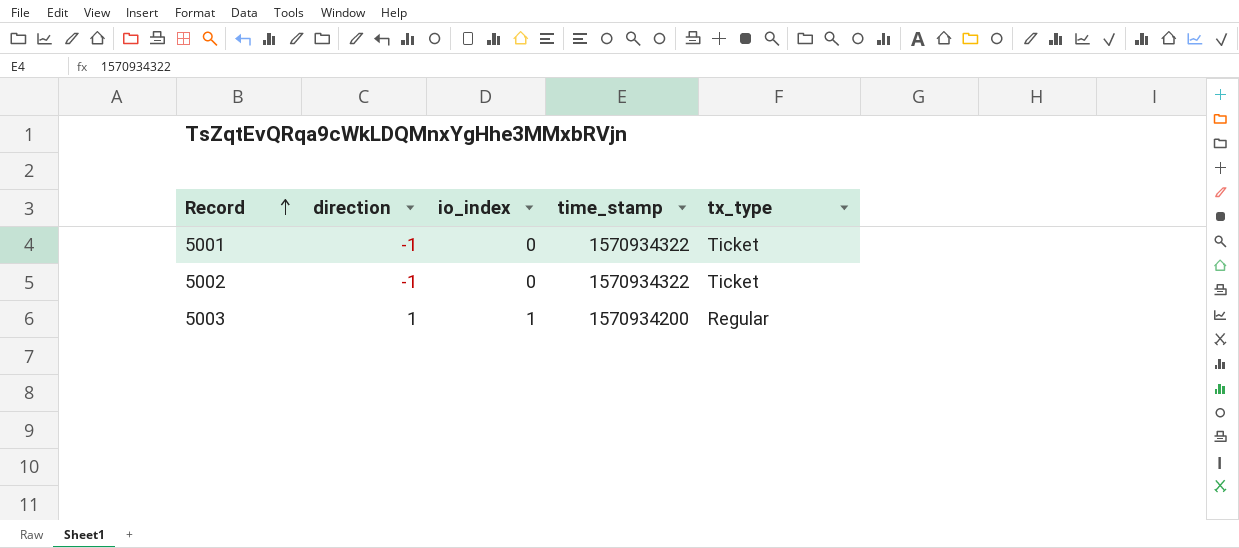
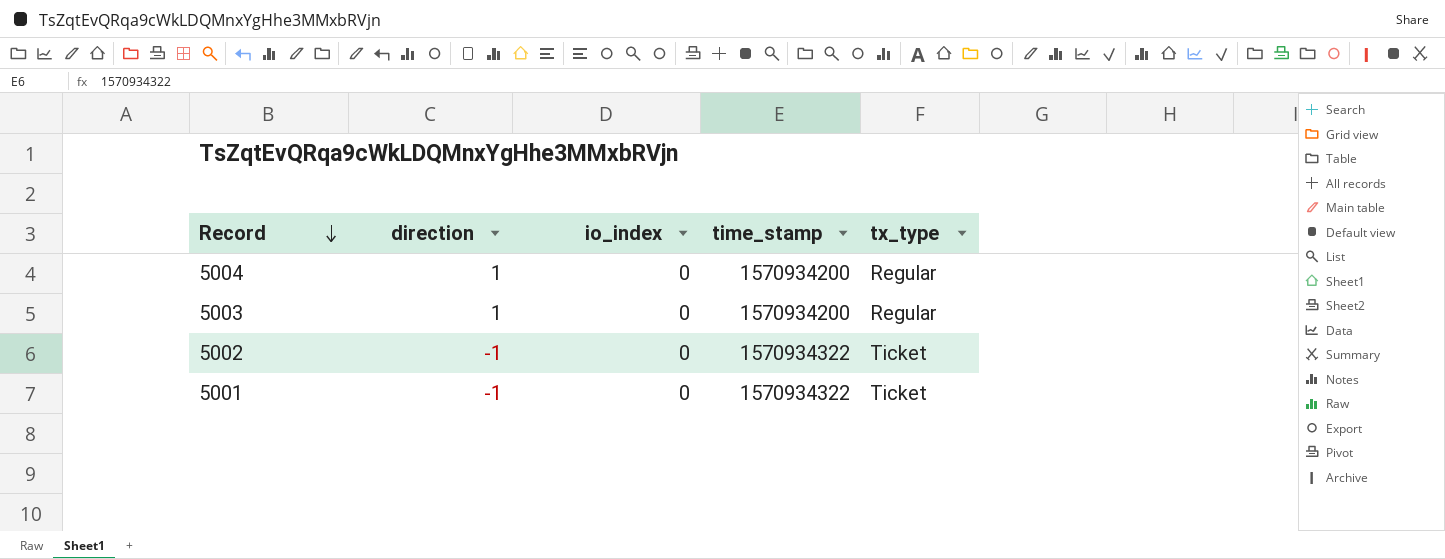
row order: Record ascending -> Record descending
row 5004: none -> 1 | 0 | 1570934200 | Regular
5003 | io_index: 1 -> 0

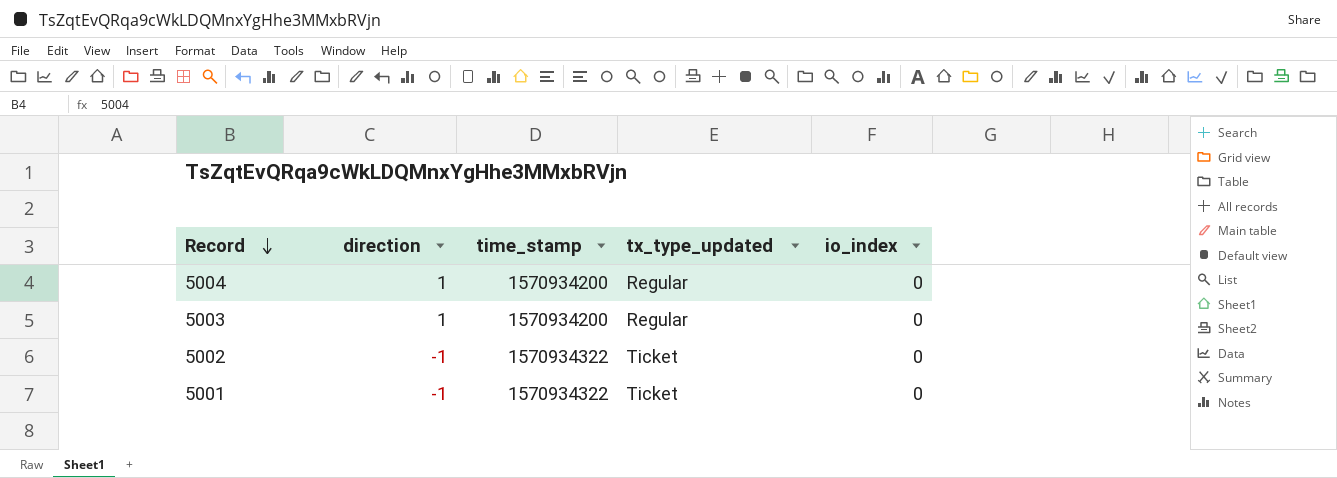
column name: tx_type -> tx_type_updated
column io_index | position: 3 -> 5

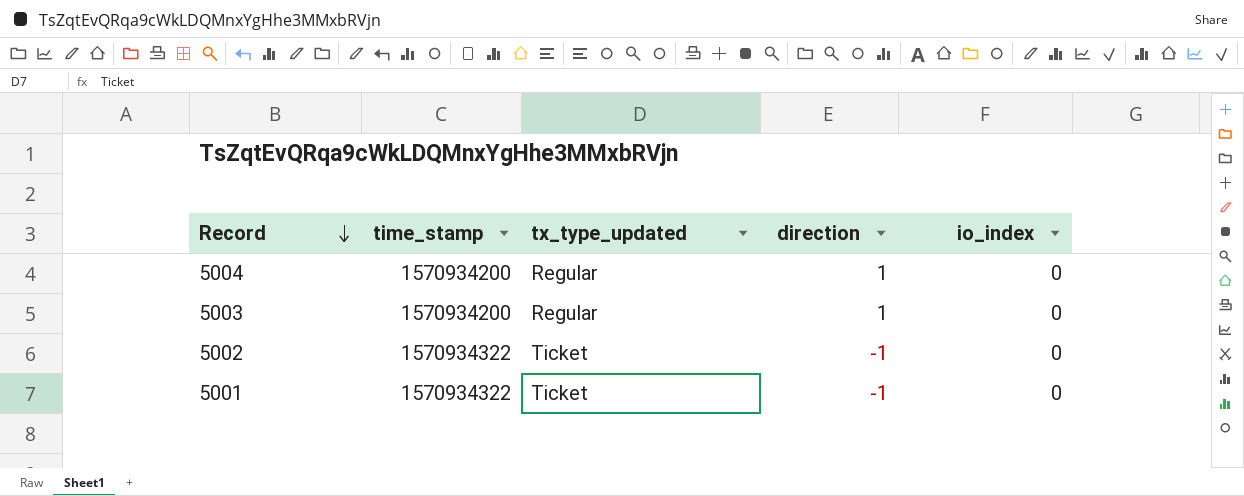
column direction | position: 2 -> 4

